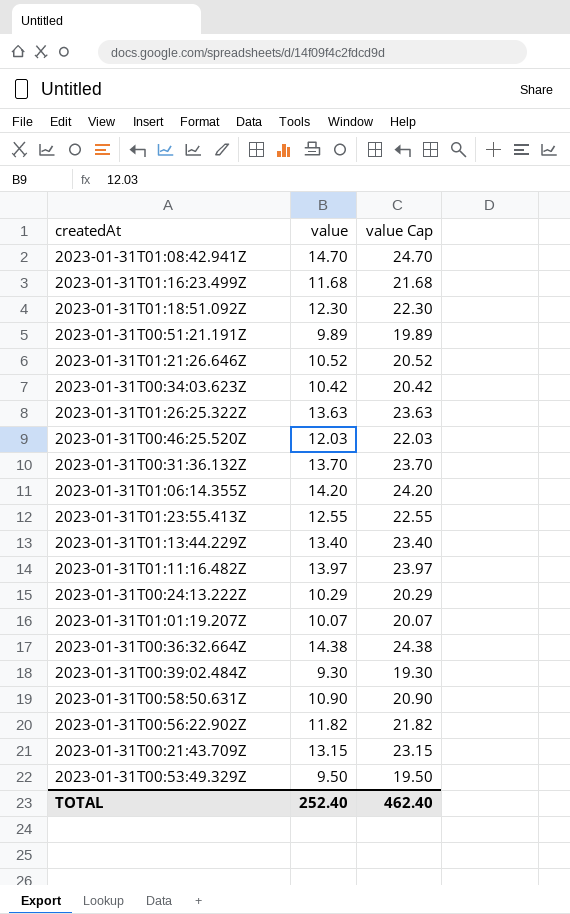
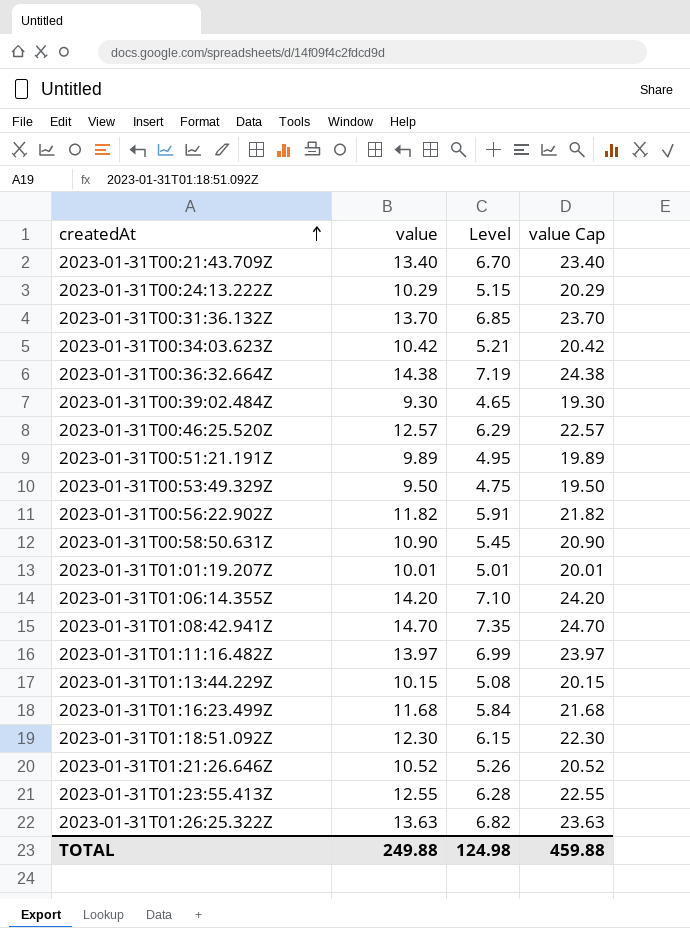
row order: none -> createdAt ascending
column Level | formula: none -> [value] * 0.5
2023-01-31T00:21:43.709Z | value: 13.15 -> 13.40
2023-01-31T00:21:43.709Z | value Cap: 23.15 -> 23.40
2023-01-31T00:46:25.520Z | value: 12.03 -> 12.57
2023-01-31T00:46:25.520Z | value Cap: 22.03 -> 22.57
2023-01-31T01:01:19.207Z | value: 10.07 -> 10.01
2023-01-31T01:01:19.207Z | value Cap: 20.07 -> 20.01
2023-01-31T01:13:44.229Z | value: 13.40 -> 10.15
2023-01-31T01:13:44.229Z | value Cap: 23.40 -> 20.15
TOTAL | value: 252.40 -> 249.88
TOTAL | value Cap: 462.40 -> 459.88

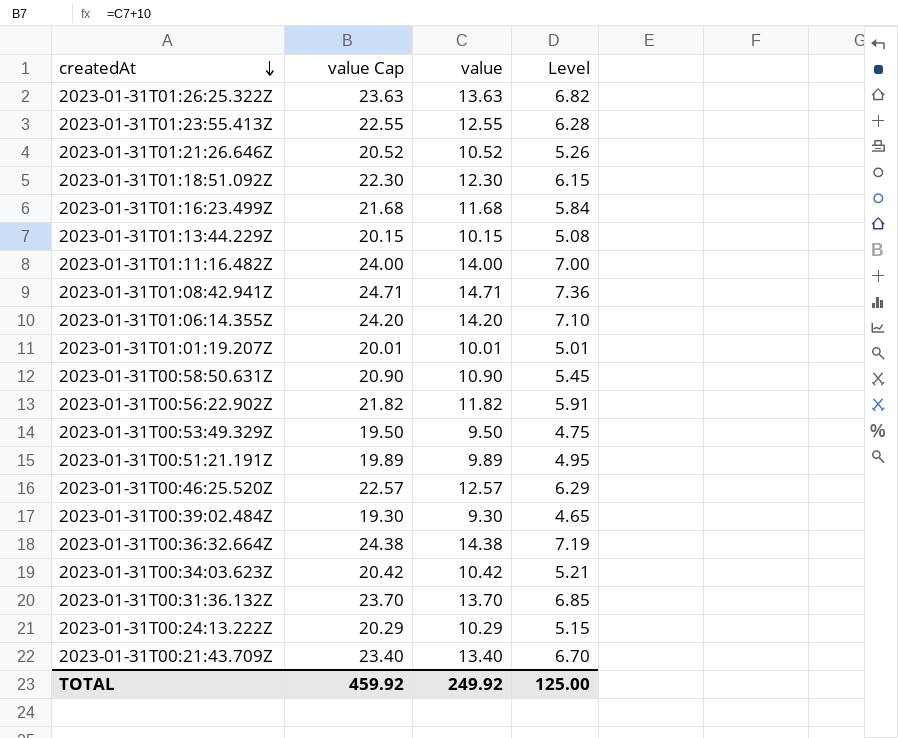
row order: createdAt ascending -> createdAt descending
column value Cap | position: 4 -> 2
2023-01-31T01:11:16.482Z | value Cap: 23.97 -> 24.00
2023-01-31T01:11:16.482Z | value: 13.97 -> 14.00
2023-01-31T01:11:16.482Z | Level: 6.99 -> 7.00
2023-01-31T01:08:42.941Z | value Cap: 24.70 -> 24.71
2023-01-31T01:08:42.941Z | value: 14.70 -> 14.71
2023-01-31T01:08:42.941Z | Level: 7.35 -> 7.36
TOTAL | value Cap: 459.88 -> 459.92
TOTAL | value: 249.88 -> 249.92
TOTAL | Level: 124.98 -> 125.00

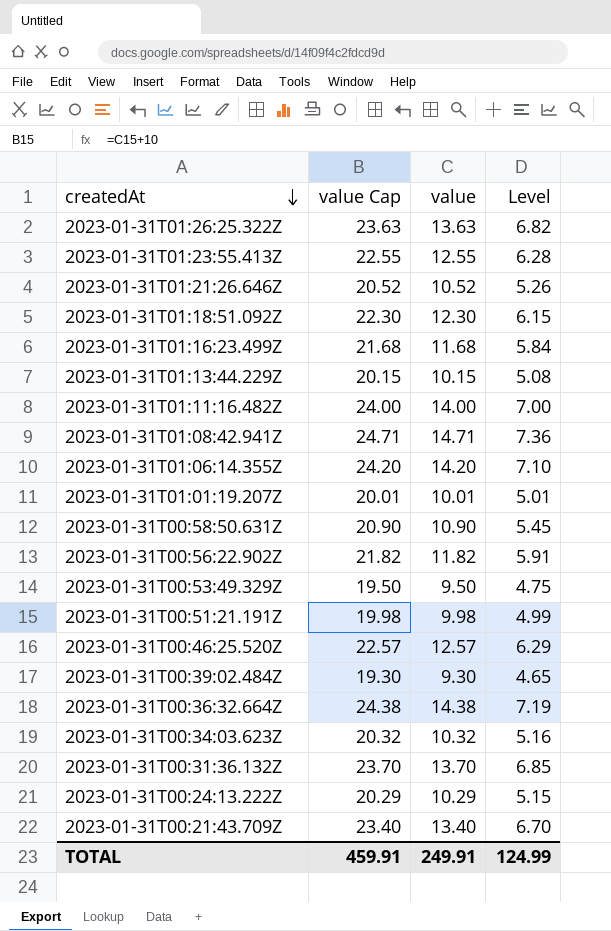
2023-01-31T00:51:21.191Z | value Cap: 19.89 -> 19.98
2023-01-31T00:51:21.191Z | value: 9.89 -> 9.98
2023-01-31T00:51:21.191Z | Level: 4.95 -> 4.99
2023-01-31T00:34:03.623Z | value Cap: 20.42 -> 20.32
2023-01-31T00:34:03.623Z | value: 10.42 -> 10.32
2023-01-31T00:34:03.623Z | Level: 5.21 -> 5.16
TOTAL | value Cap: 459.92 -> 459.91
TOTAL | value: 249.92 -> 249.91
TOTAL | Level: 125.00 -> 124.99

